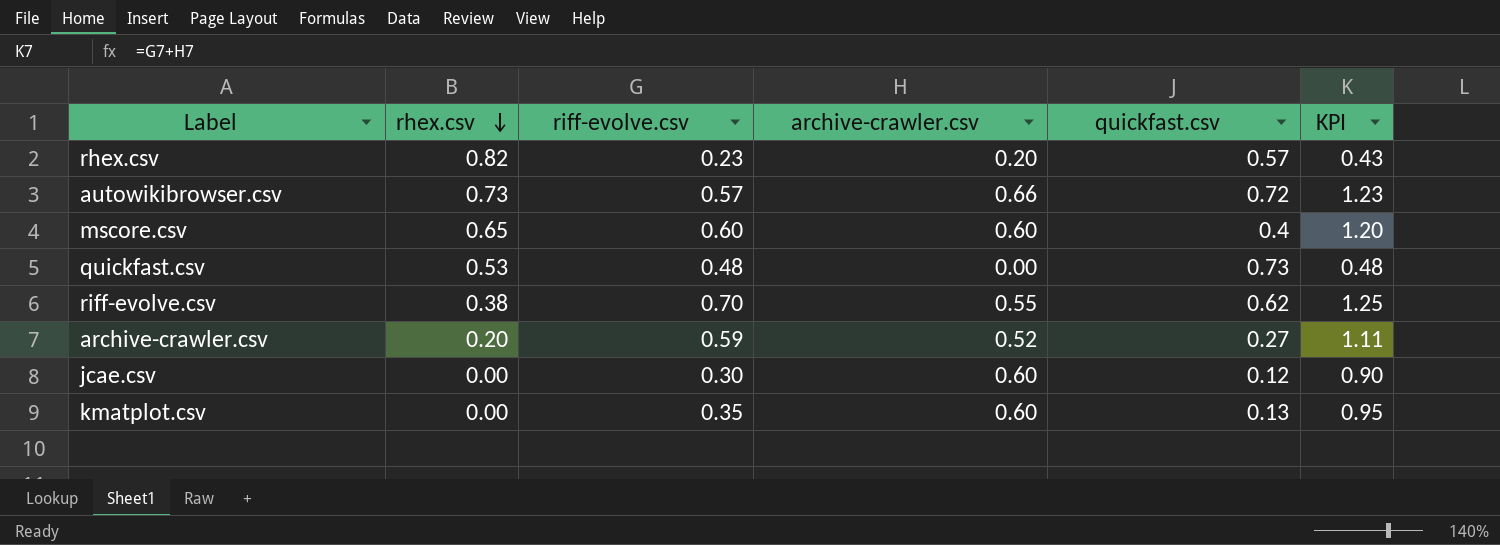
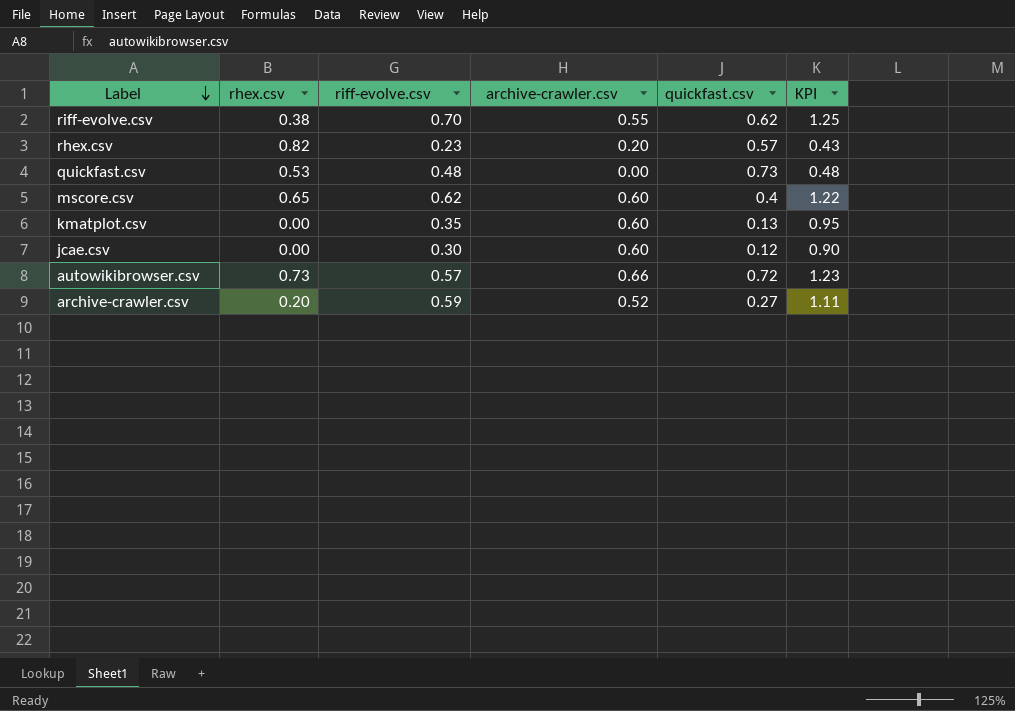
row order: rhex.csv descending -> Label descending
mscore.csv | riff-evolve.csv: 0.60 -> 0.62
mscore.csv | KPI: 1.20 -> 1.22

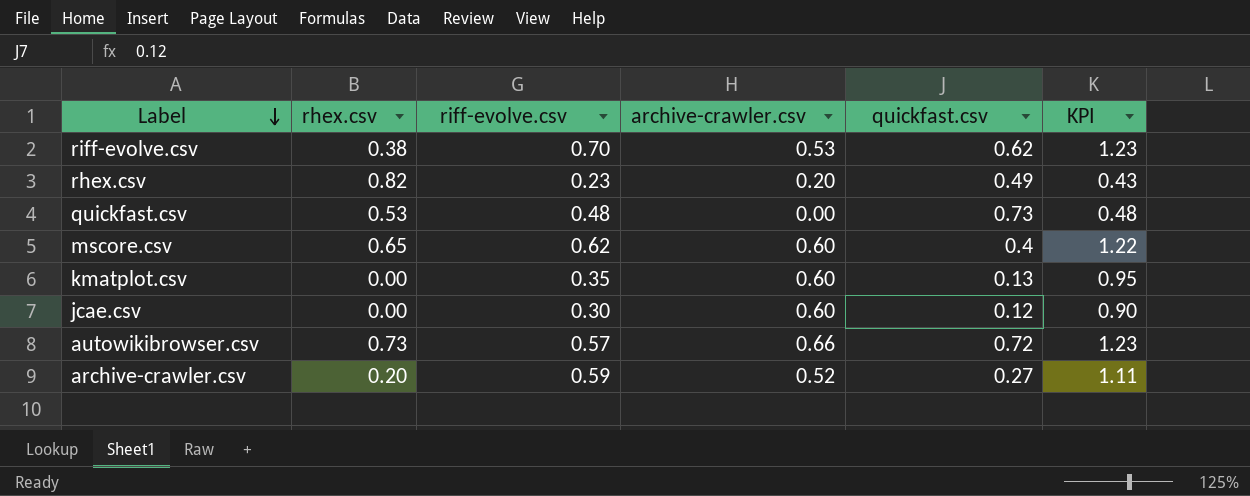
riff-evolve.csv | archive-crawler.csv: 0.55 -> 0.53
riff-evolve.csv | KPI: 1.25 -> 1.23
rhex.csv | quickfast.csv: 0.57 -> 0.49

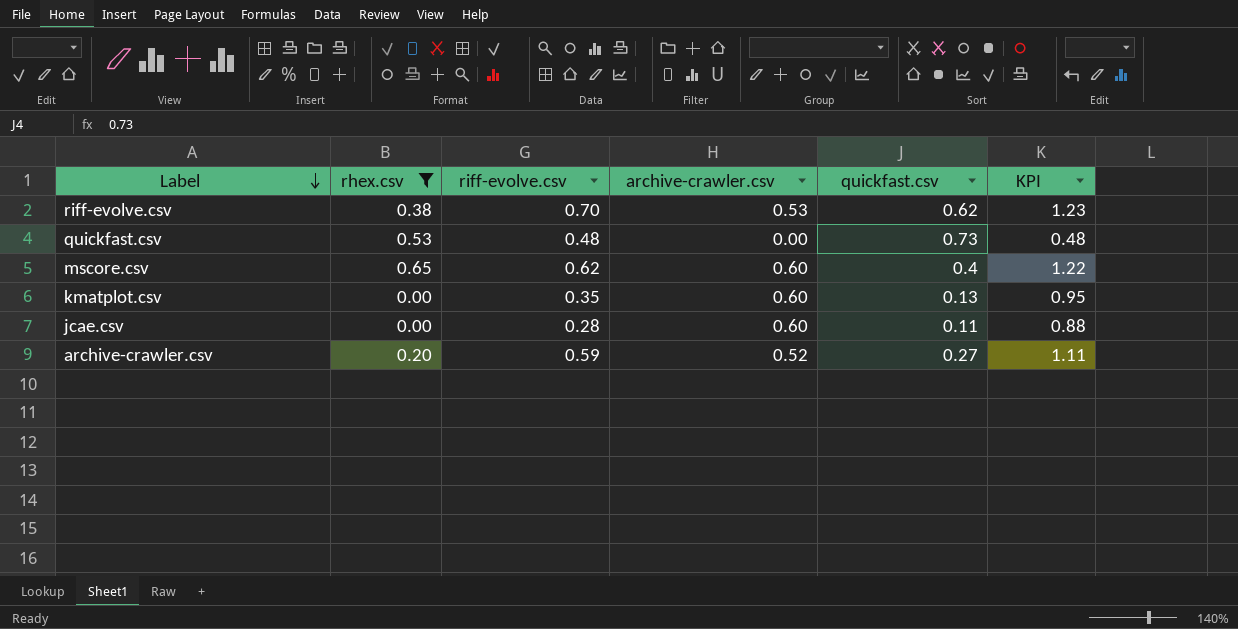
filter: none -> rhex.csv <= 0.65
jcae.csv | riff-evolve.csv: 0.30 -> 0.28
jcae.csv | quickfast.csv: 0.12 -> 0.11
jcae.csv | KPI: 0.90 -> 0.88

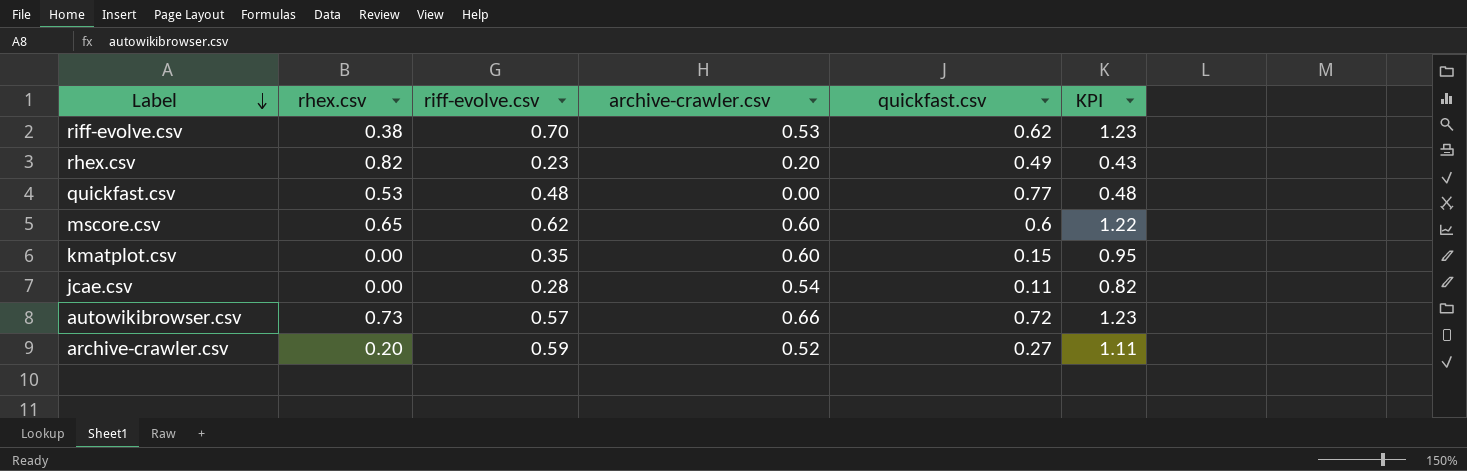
filter: rhex.csv <= 0.65 -> none
quickfast.csv | quickfast.csv: 0.73 -> 0.77
mscore.csv | quickfast.csv: 0.4 -> 0.6
kmatplot.csv | quickfast.csv: 0.13 -> 0.15
jcae.csv | archive-crawler.csv: 0.60 -> 0.54
jcae.csv | KPI: 0.88 -> 0.82

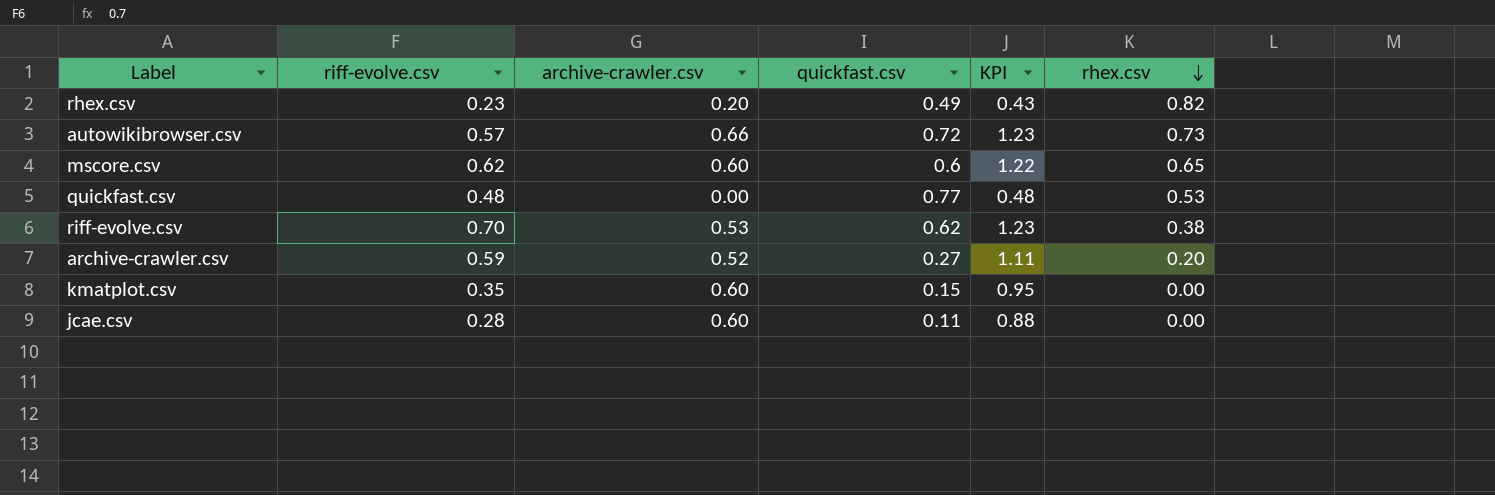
row order: Label descending -> rhex.csv descending
column rhex.csv | position: 2 -> 6
jcae.csv | archive-crawler.csv: 0.54 -> 0.60
jcae.csv | KPI: 0.82 -> 0.88

